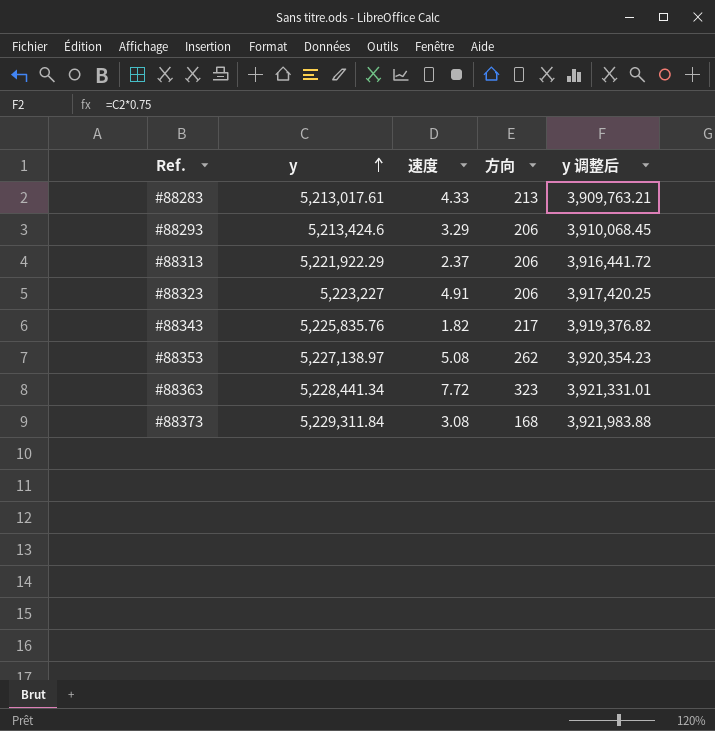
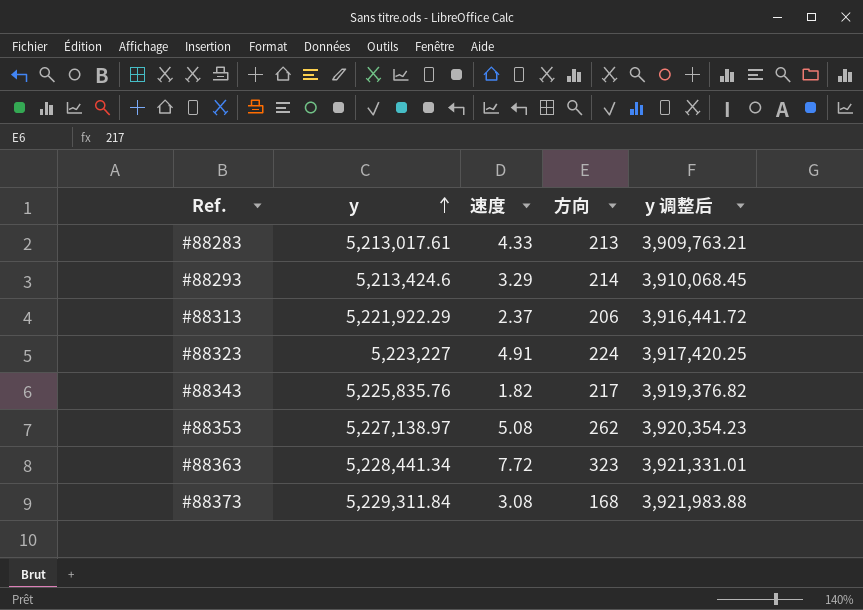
#88293 | 方向: 206 -> 214
#88323 | 方向: 206 -> 224

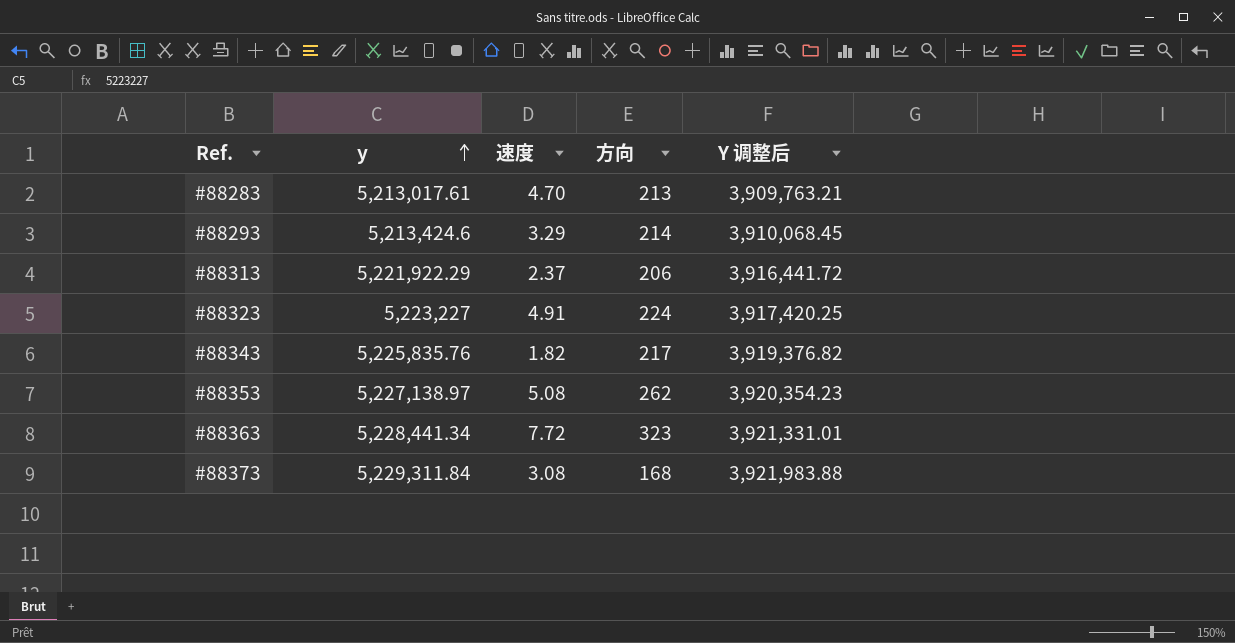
column name: y 调整后 -> Y 调整后
#88283 | 速度: 4.33 -> 4.70

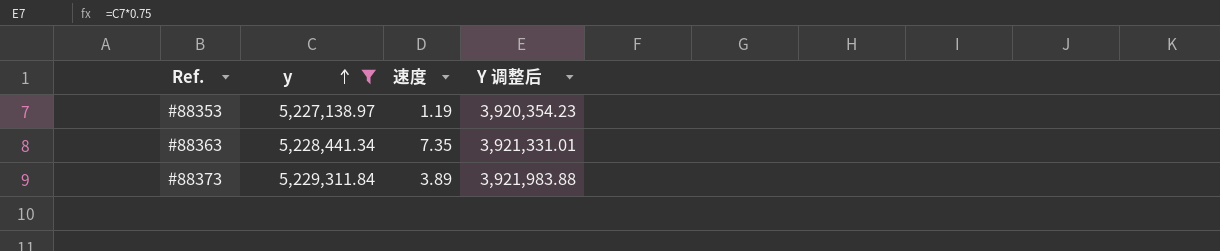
filter: none -> y >= 5,227,138.97
column 方向 | position: 4 -> none
#88353 | 速度: 5.08 -> 1.19
#88363 | 速度: 7.72 -> 7.35
#88373 | 速度: 3.08 -> 3.89

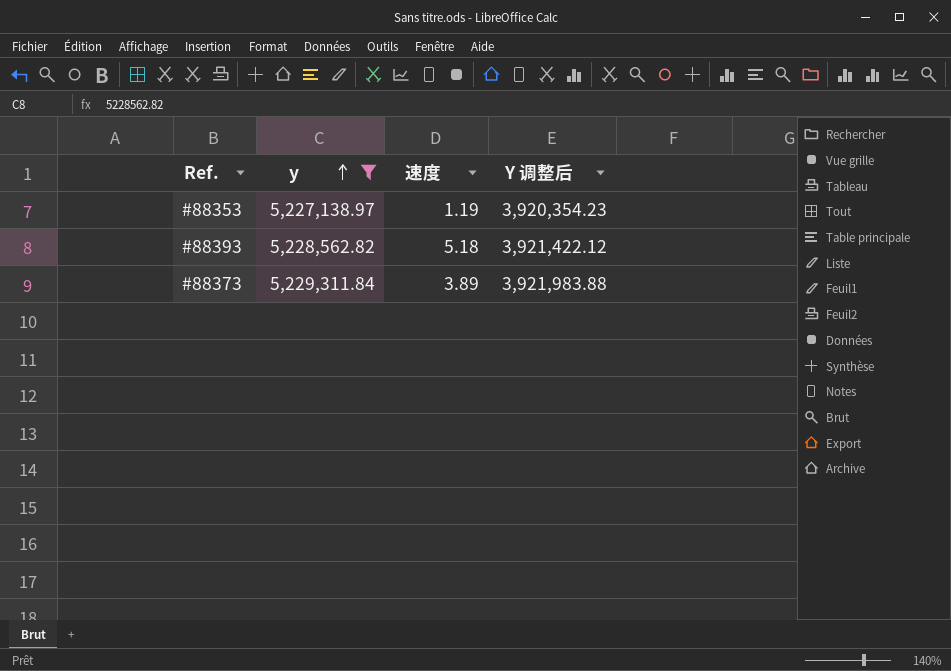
row #88363: 5,228,441.34 | 7.35 | 3,921,331.01 -> none
row #88393: none -> 5,228,562.82 | 5.18 | 3,921,422.12

